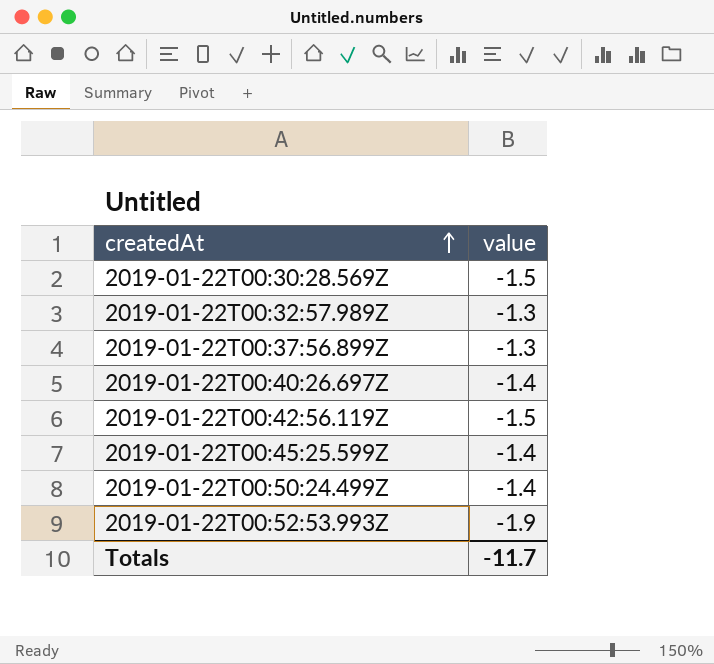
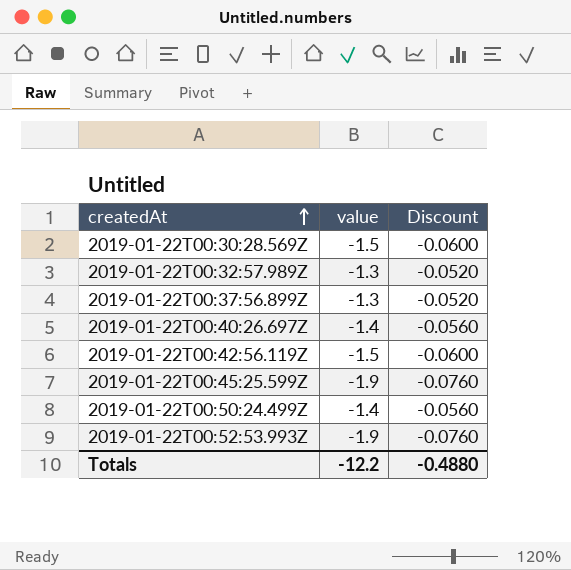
column Discount | formula: none -> [value] * 0.04
2019-01-22T00:45:25.599Z | value: -1.4 -> -1.9
Totals | value: -11.7 -> -12.2

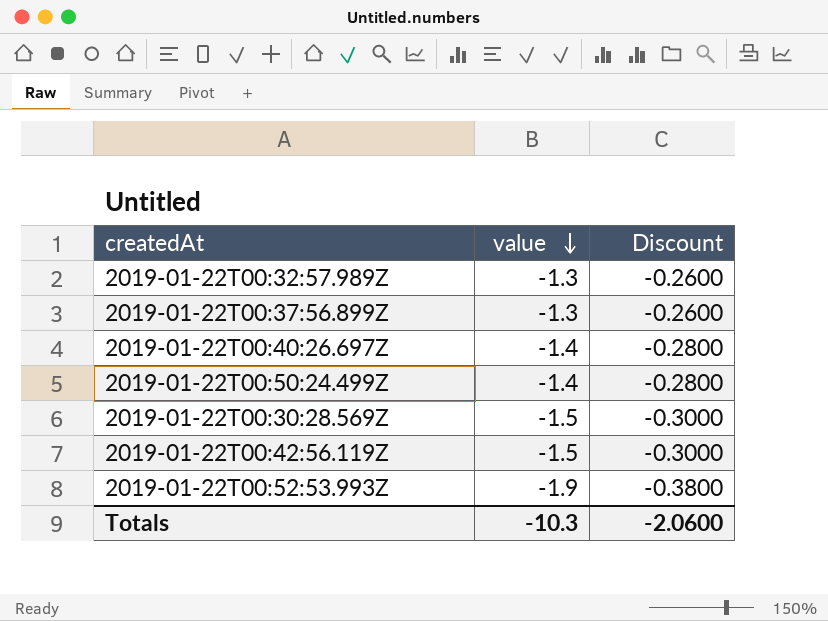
row order: createdAt ascending -> value descending
column Discount | formula: [value] * 0.04 -> [value] * 0.2
row 2019-01-22T00:45:25.599Z: -1.9 | -0.0760 -> none
Totals | value: -12.2 -> -10.3
Totals | Discount: -0.4880 -> -2.0600

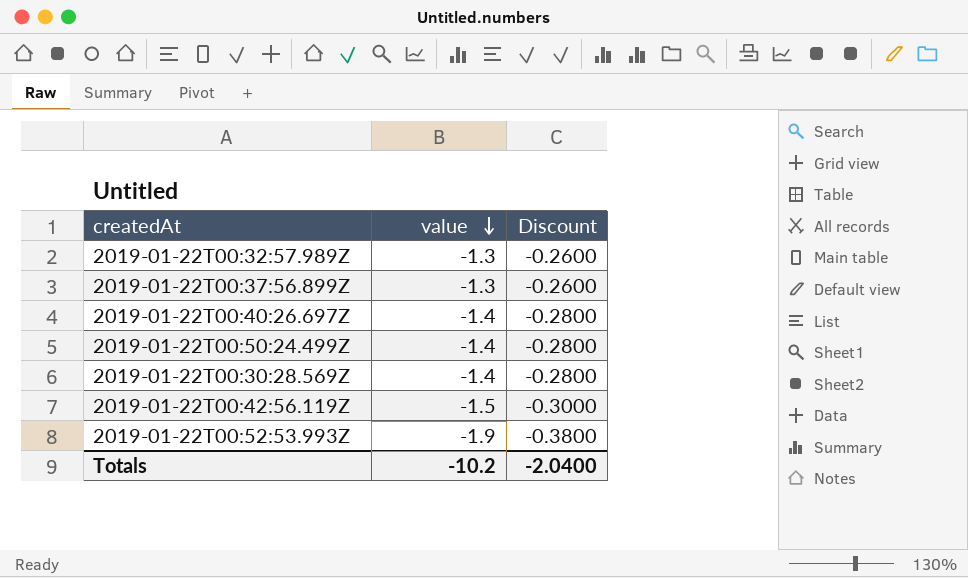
2019-01-22T00:30:28.569Z | value: -1.5 -> -1.4
2019-01-22T00:30:28.569Z | Discount: -0.3000 -> -0.2800
Totals | value: -10.3 -> -10.2
Totals | Discount: -2.0600 -> -2.0400

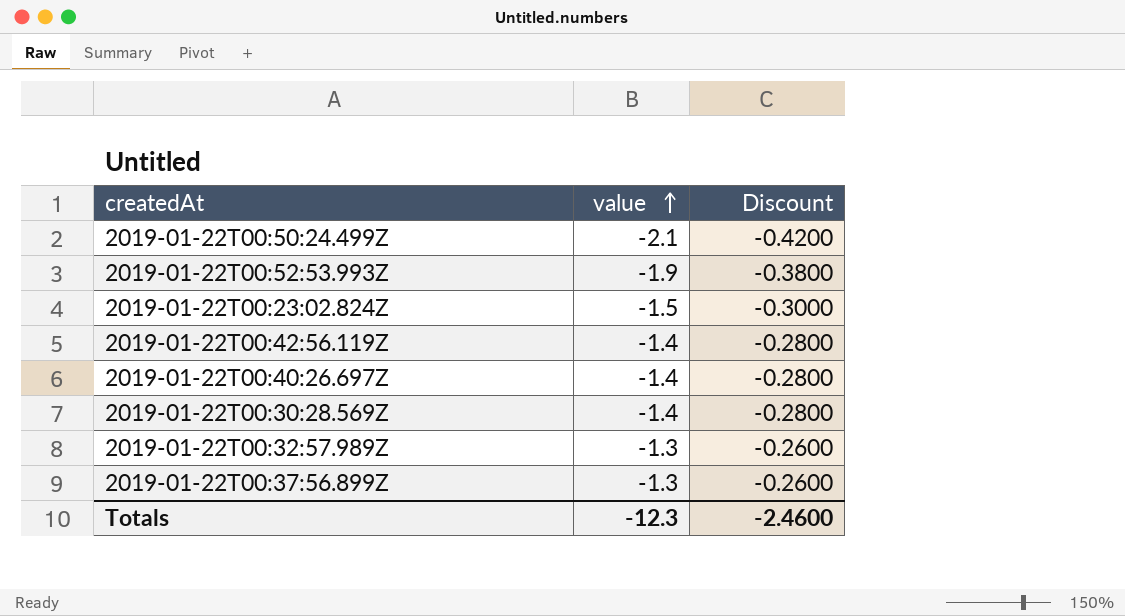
row order: value descending -> value ascending
2019-01-22T00:50:24.499Z | value: -1.4 -> -2.1
2019-01-22T00:50:24.499Z | Discount: -0.2800 -> -0.4200
row 2019-01-22T00:23:02.824Z: none -> -1.5 | -0.3000
2019-01-22T00:42:56.119Z | value: -1.5 -> -1.4
2019-01-22T00:42:56.119Z | Discount: -0.3000 -> -0.2800
Totals | value: -10.2 -> -12.3
Totals | Discount: -2.0400 -> -2.4600

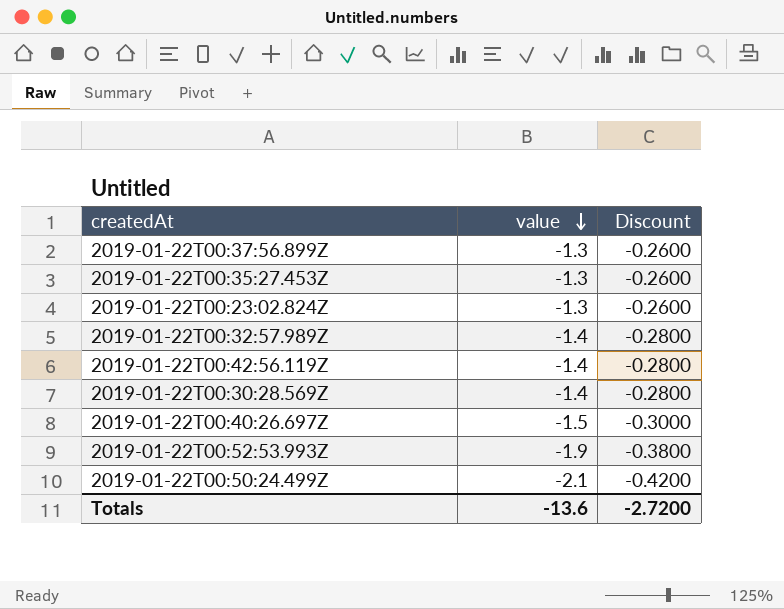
row order: value ascending -> value descending
row 2019-01-22T00:35:27.453Z: none -> -1.3 | -0.2600
2019-01-22T00:23:02.824Z | value: -1.5 -> -1.3
2019-01-22T00:23:02.824Z | Discount: -0.3000 -> -0.2600
2019-01-22T00:32:57.989Z | value: -1.3 -> -1.4
2019-01-22T00:32:57.989Z | Discount: -0.2600 -> -0.2800
2019-01-22T00:40:26.697Z | value: -1.4 -> -1.5
2019-01-22T00:40:26.697Z | Discount: -0.2800 -> -0.3000
Totals | value: -12.3 -> -13.6
Totals | Discount: -2.4600 -> -2.7200

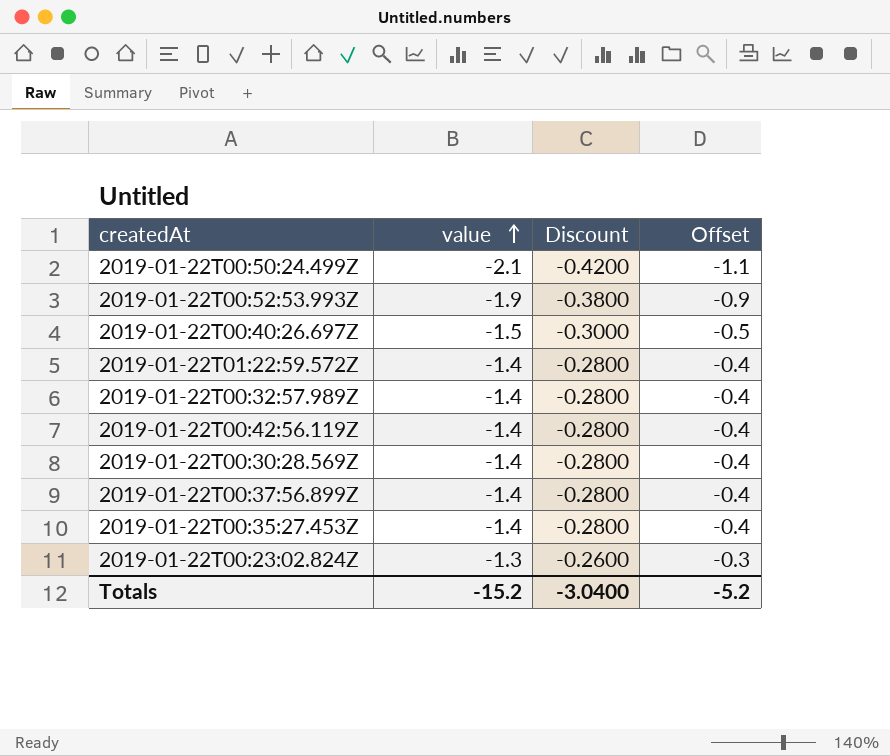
row order: value descending -> value ascending
column Offset | formula: none -> [value] + 1
row 2019-01-22T01:22:59.572Z: none -> -1.4 | -0.2800 | -0.4
2019-01-22T00:37:56.899Z | value: -1.3 -> -1.4
2019-01-22T00:37:56.899Z | Discount: -0.2600 -> -0.2800
2019-01-22T00:35:27.453Z | value: -1.3 -> -1.4
2019-01-22T00:35:27.453Z | Discount: -0.2600 -> -0.2800
Totals | value: -13.6 -> -15.2
Totals | Discount: -2.7200 -> -3.0400

